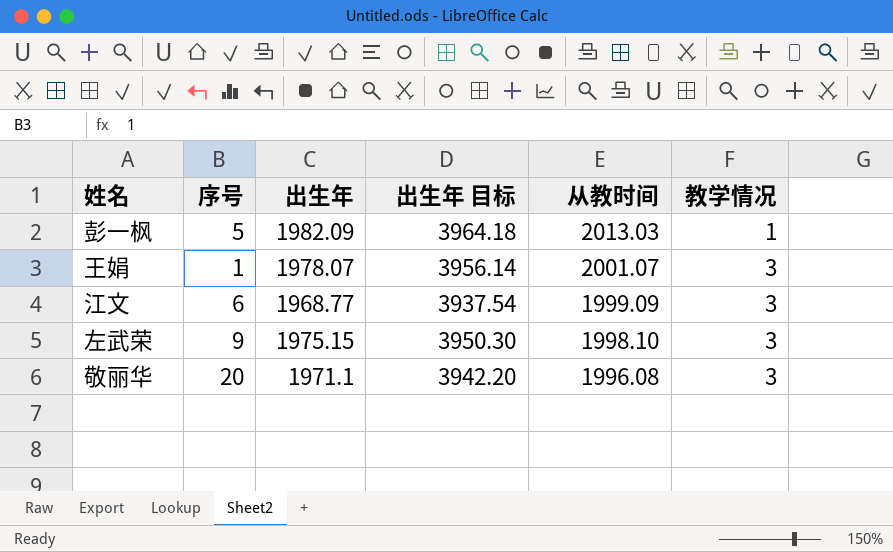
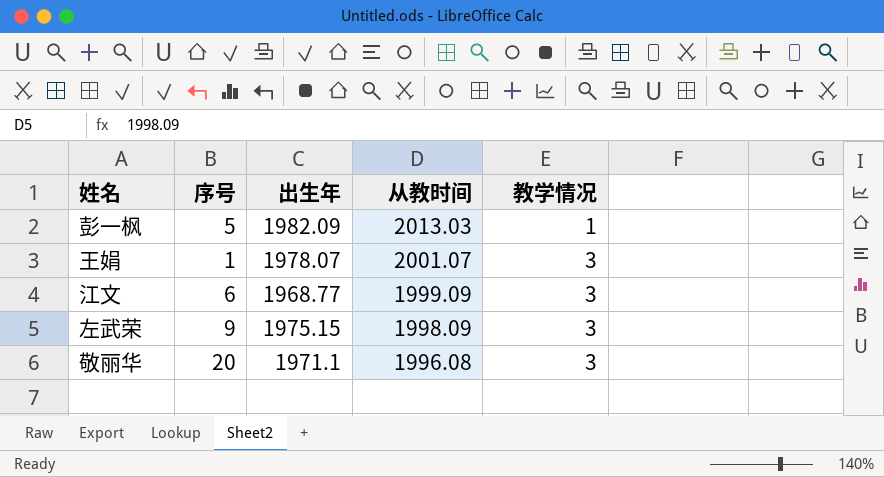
column 出生年 目标 | formula: [出生年] * 2 -> none
左武荣 | 从教时间: 1998.10 -> 1998.09

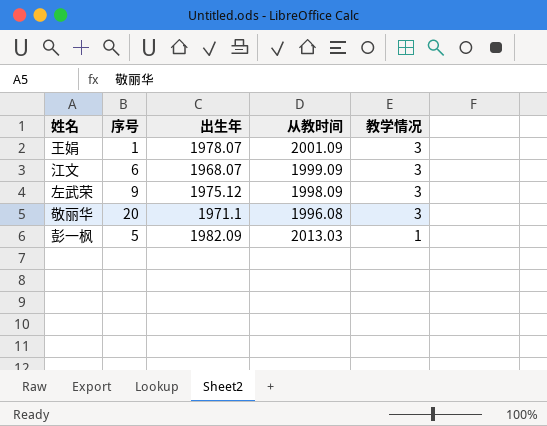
row order: 从教时间 descending -> 教学情况 descending
王娟 | 从教时间: 2001.07 -> 2001.09
江文 | 出生年: 1968.77 -> 1968.07
左武荣 | 出生年: 1975.15 -> 1975.12

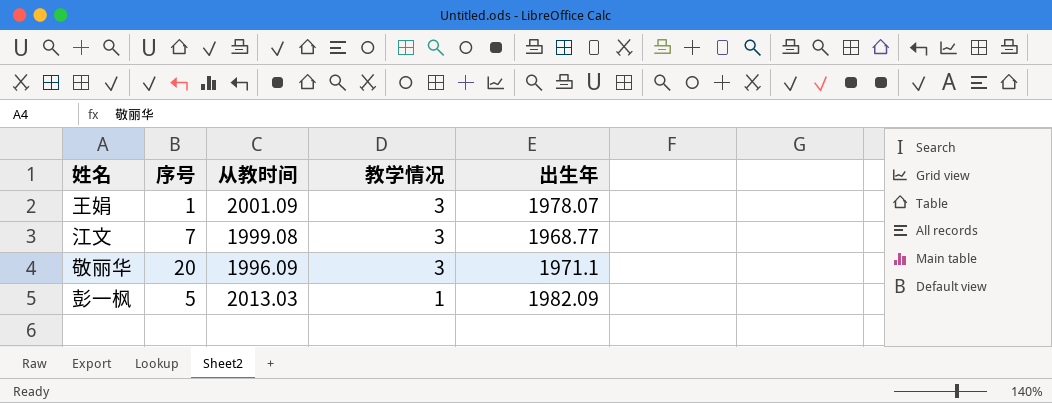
column 出生年 | position: 3 -> 5
row 左武荣: 9 | 1975.12 | 1998.09 | 3 -> none
江文 | 序号: 6 -> 7
江文 | 从教时间: 1999.09 -> 1999.08
江文 | 出生年: 1968.07 -> 1968.77
敬丽华 | 从教时间: 1996.08 -> 1996.09

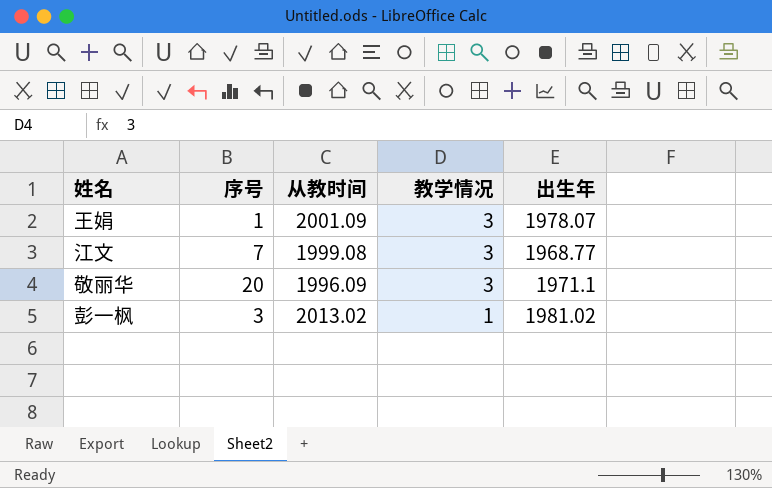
彭一枫 | 序号: 5 -> 3
彭一枫 | 从教时间: 2013.03 -> 2013.02
彭一枫 | 出生年: 1982.09 -> 1981.02

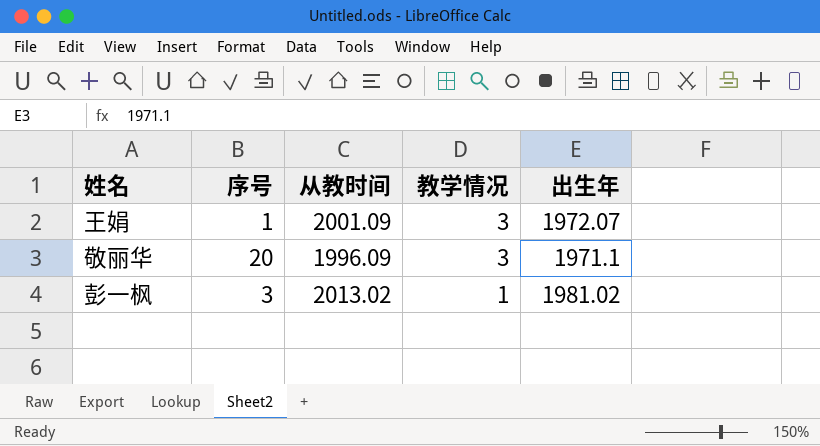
row 江文: 7 | 1999.08 | 3 | 1968.77 -> none
王娟 | 出生年: 1978.07 -> 1972.07

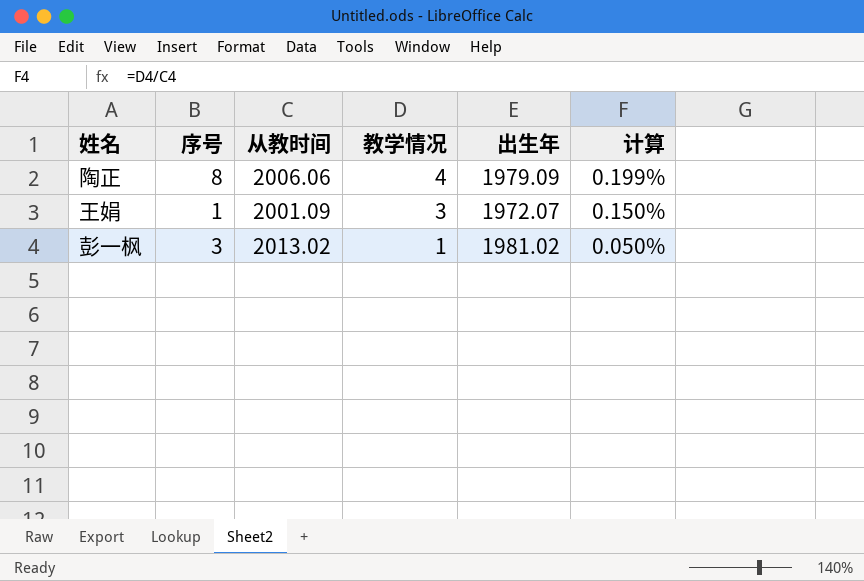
column 计算 | formula: none -> [教学情况] / [从教时间]
row 敬丽华: 20 | 1996.09 | 3 | 1971.1 -> none
row 陶正: none -> 8 | 2006.06 | 4 | 1979.09 | 0.199%

